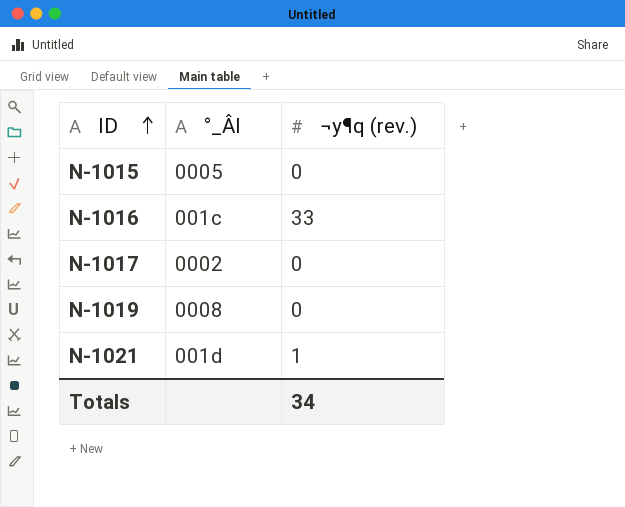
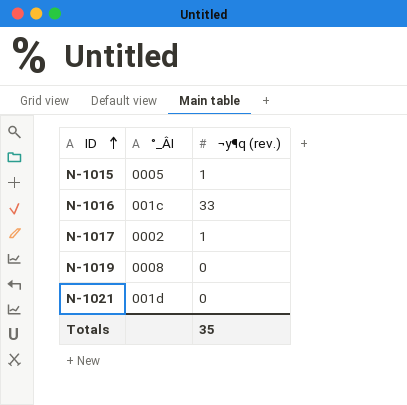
N-1015 | ¬y¶q (rev.): 0 -> 1
N-1017 | ¬y¶q (rev.): 0 -> 1
N-1021 | ¬y¶q (rev.): 1 -> 0
Totals | ¬y¶q (rev.): 34 -> 35

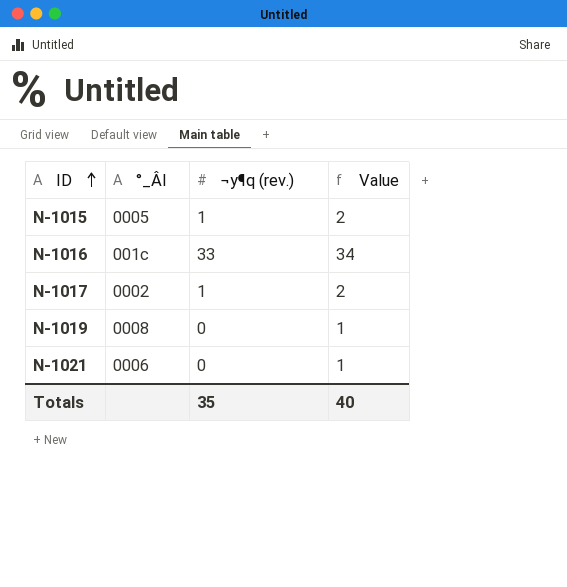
column Value | formula: none -> [¬y¶q (rev.)] + 1
N-1021 | °_ÂI: 001d -> 0006

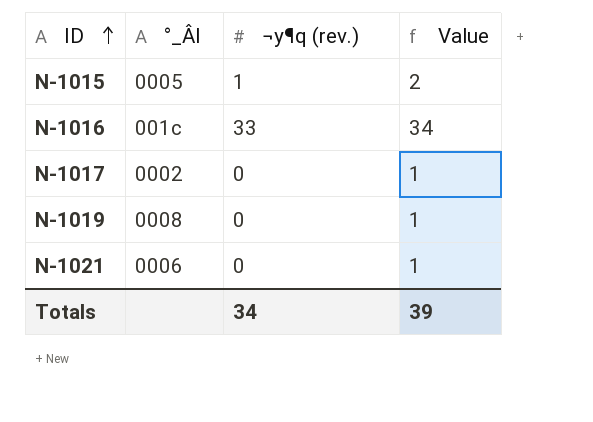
N-1017 | ¬y¶q (rev.): 1 -> 0
N-1017 | Value: 2 -> 1
Totals | ¬y¶q (rev.): 35 -> 34
Totals | Value: 40 -> 39

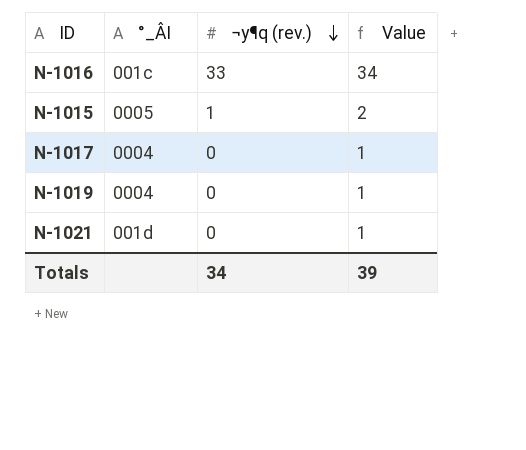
row order: ID ascending -> ¬y¶q (rev.) descending
N-1017 | °_ÂI: 0002 -> 0004
N-1019 | °_ÂI: 0008 -> 0004
N-1021 | °_ÂI: 0006 -> 001d

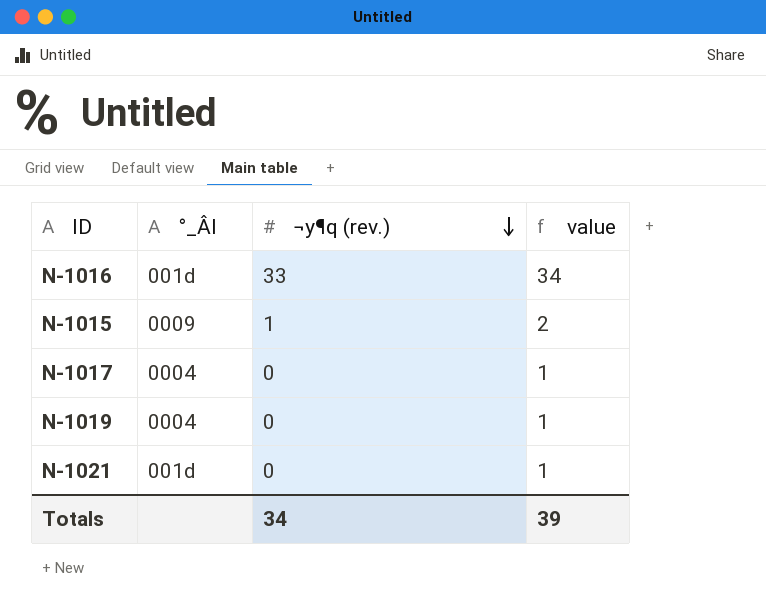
column name: Value -> value
N-1016 | °_ÂI: 001c -> 001d
N-1015 | °_ÂI: 0005 -> 0009

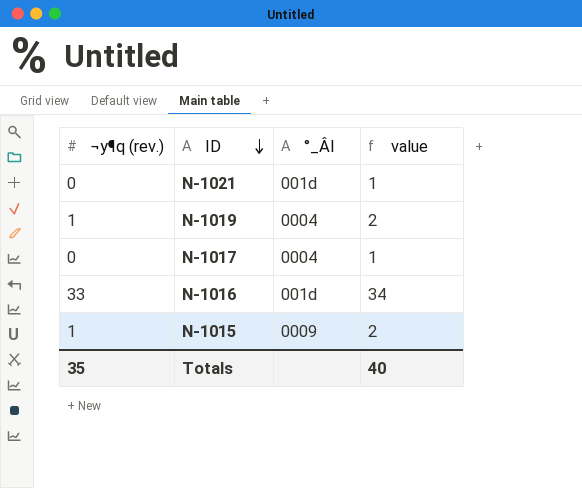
row order: ¬y¶q (rev.) descending -> ID descending
column ¬y¶q (rev.) | position: 3 -> 1
N-1019 | ¬y¶q (rev.): 0 -> 1
N-1019 | value: 1 -> 2
Totals | ¬y¶q (rev.): 34 -> 35
Totals | value: 39 -> 40

